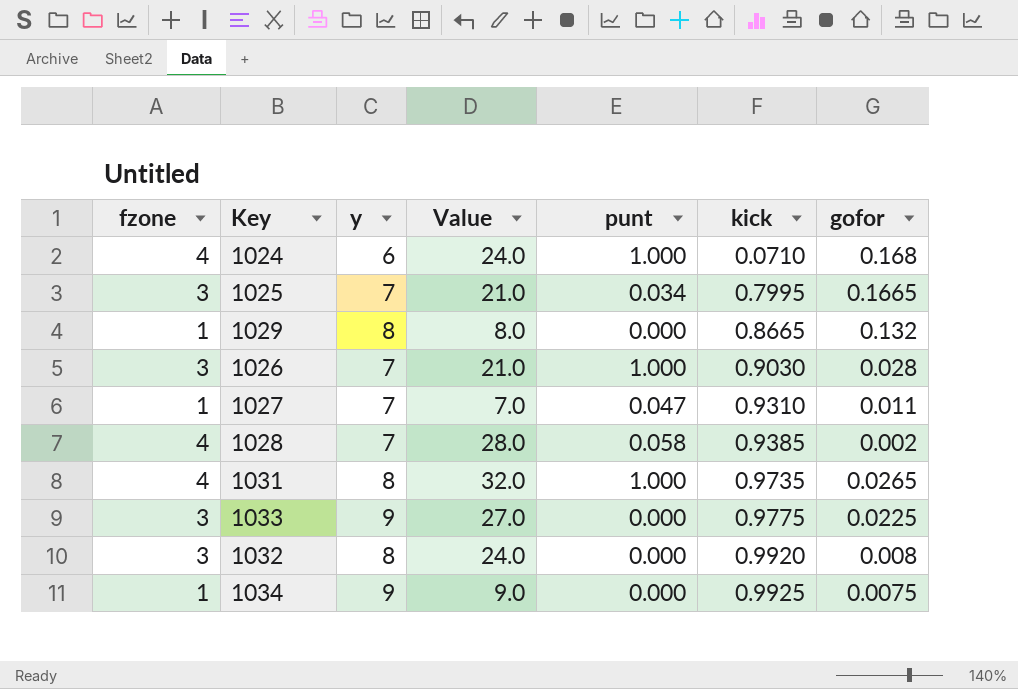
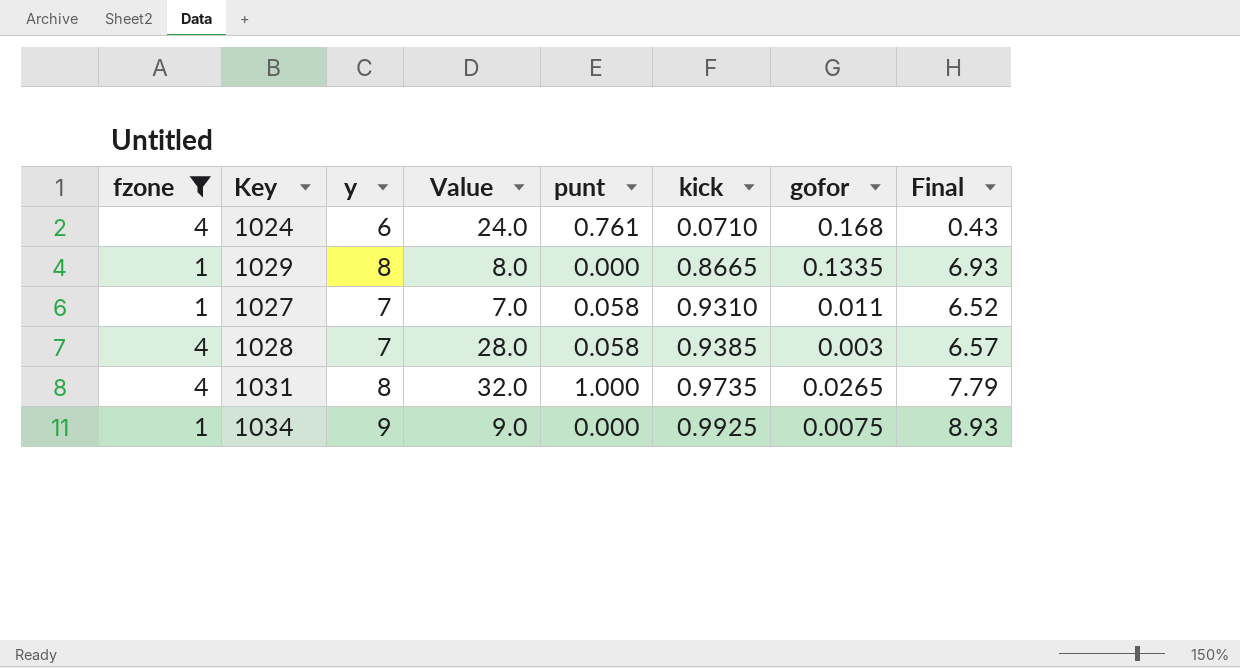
filter: none -> fzone != 3
column Final | formula: none -> [y] * [kick]
1024 | punt: 1.000 -> 0.761
1029 | gofor: 0.132 -> 0.1335
1027 | punt: 0.047 -> 0.058
1028 | gofor: 0.002 -> 0.003

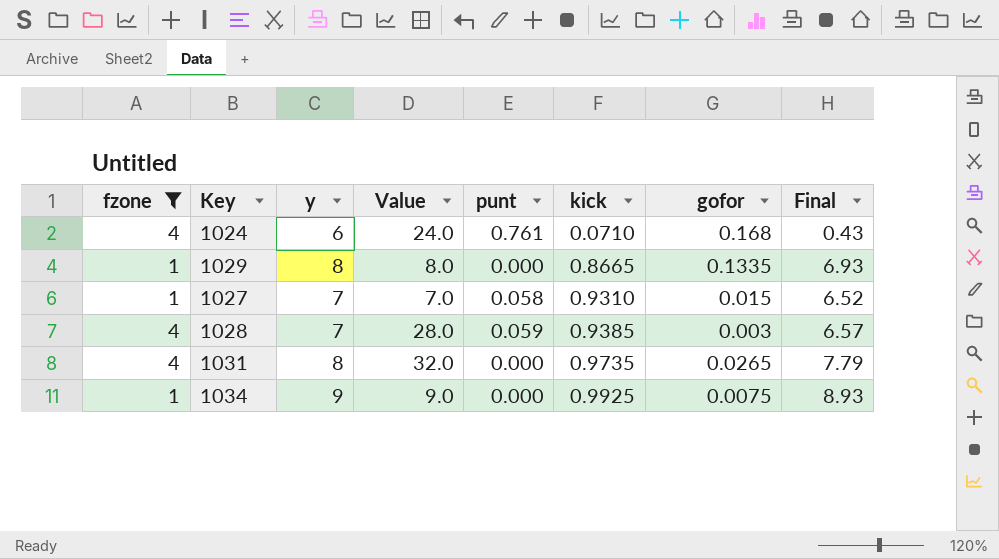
1027 | gofor: 0.011 -> 0.015
1028 | punt: 0.058 -> 0.059
1031 | punt: 1.000 -> 0.000

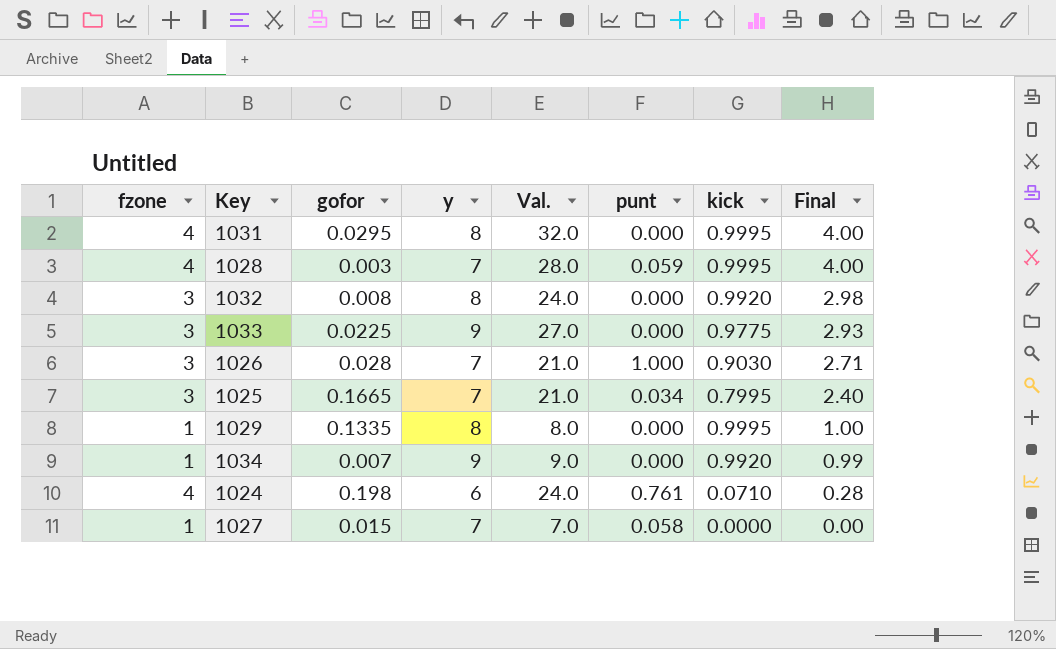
filter: fzone != 3 -> none
row order: kick ascending -> Final descending
column gofor | position: 7 -> 3
column name: Value -> Val.
column Final | formula: [y] * [kick] -> [fzone] * [kick]
1031 | gofor: 0.0265 -> 0.0295
1031 | kick: 0.9735 -> 0.9995
1028 | kick: 0.9385 -> 0.9995
1029 | kick: 0.8665 -> 0.9995
1034 | gofor: 0.0075 -> 0.007
1034 | kick: 0.9925 -> 0.9920
1024 | gofor: 0.168 -> 0.198
1027 | kick: 0.9310 -> 0.0000

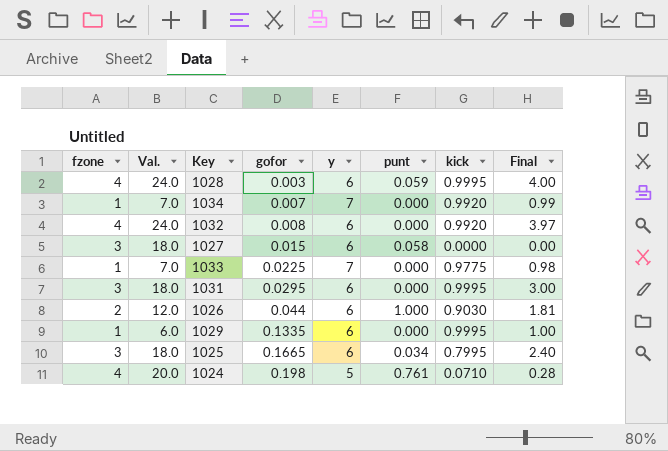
row order: Final descending -> gofor ascending
column Val. | position: 5 -> 2
1028 | Val.: 28.0 -> 24.0
1028 | y: 7 -> 6
1034 | Val.: 9.0 -> 7.0
1034 | y: 9 -> 7
1032 | fzone: 3 -> 4
1032 | y: 8 -> 6
1032 | Final: 2.98 -> 3.97
1027 | fzone: 1 -> 3
1027 | Val.: 7.0 -> 18.0
1027 | y: 7 -> 6
1033 | fzone: 3 -> 1
1033 | Val.: 27.0 -> 7.0
1033 | y: 9 -> 7
1033 | Final: 2.93 -> 0.98
1031 | fzone: 4 -> 3
1031 | Val.: 32.0 -> 18.0
1031 | y: 8 -> 6
1031 | Final: 4.00 -> 3.00
1026 | fzone: 3 -> 2
1026 | Val.: 21.0 -> 12.0
1026 | gofor: 0.028 -> 0.044
1026 | y: 7 -> 6
1026 | Final: 2.71 -> 1.81
1029 | Val.: 8.0 -> 6.0
1029 | y: 8 -> 6
1025 | Val.: 21.0 -> 18.0
1025 | y: 7 -> 6
1024 | Val.: 24.0 -> 20.0
1024 | y: 6 -> 5

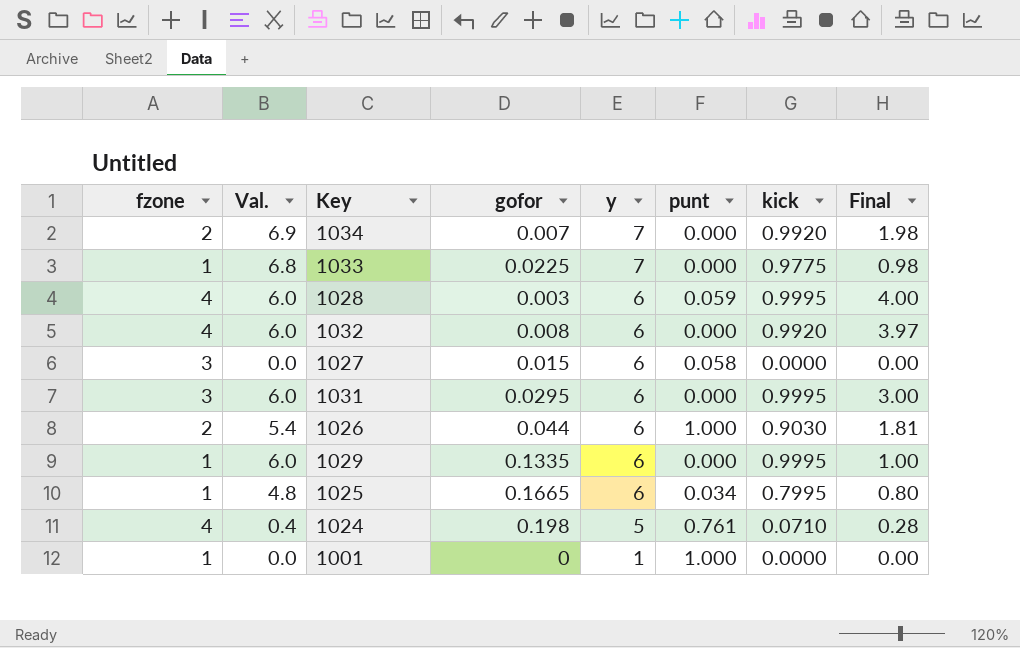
row order: gofor ascending -> y descending
column Val. | formula: [fzone] * [y] -> [y] * [kick]
1034 | fzone: 1 -> 2
1034 | Final: 0.99 -> 1.98
1025 | fzone: 3 -> 1
1025 | Final: 2.40 -> 0.80
row 1001: none -> 1 | 0.0 | 0 | 1 | 1.000 | 0.0000 | 0.00

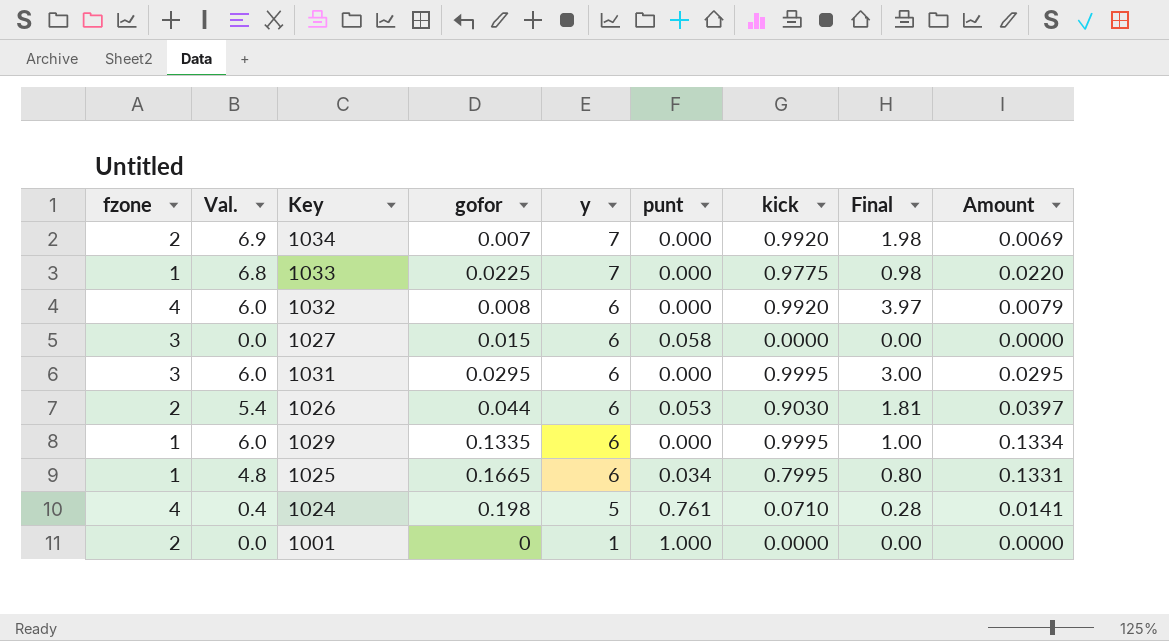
column Amount | formula: none -> [gofor] * [kick]
row 1028: 4 | 6.0 | 0.003 | 6 | 0.059 | 0.9995 | 4.00 -> none
1026 | punt: 1.000 -> 0.053
1001 | fzone: 1 -> 2

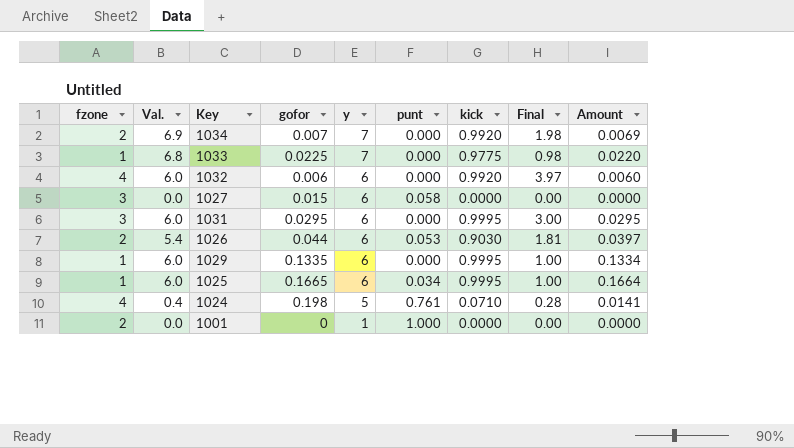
1032 | gofor: 0.008 -> 0.006
1032 | Amount: 0.0079 -> 0.0060
1025 | Val.: 4.8 -> 6.0
1025 | kick: 0.7995 -> 0.9995
1025 | Final: 0.80 -> 1.00
1025 | Amount: 0.1331 -> 0.1664

